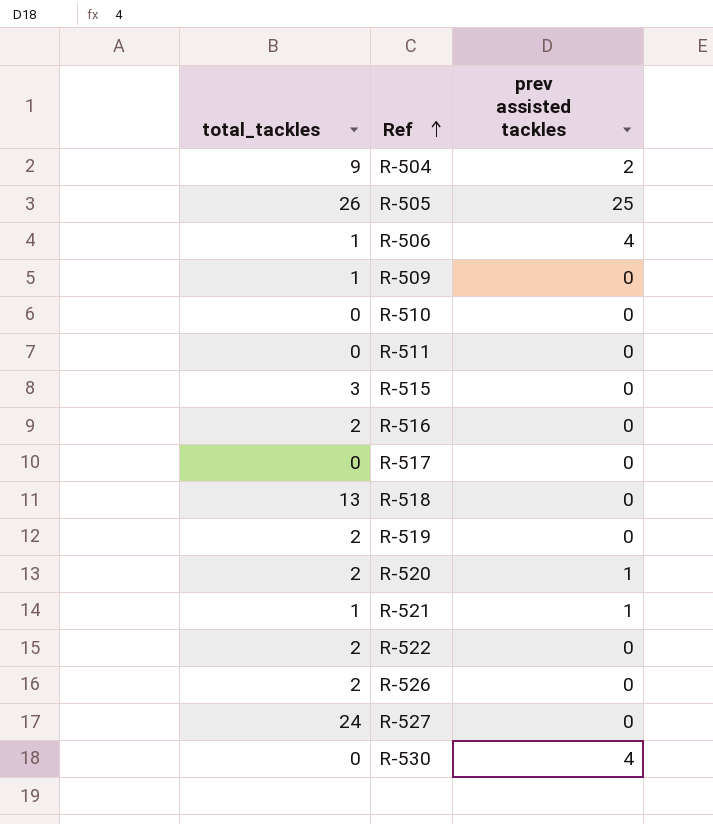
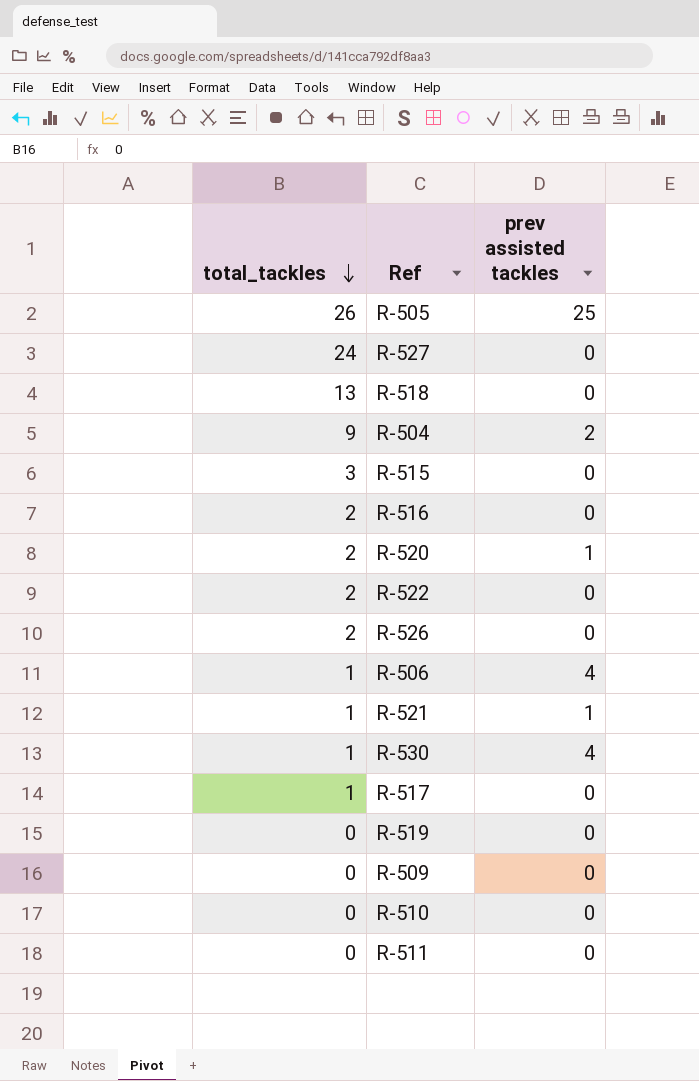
row order: Ref ascending -> total_tackles descending
R-530 | total_tackles: 0 -> 1
R-517 | total_tackles: 0 -> 1
R-519 | total_tackles: 2 -> 0
R-509 | total_tackles: 1 -> 0

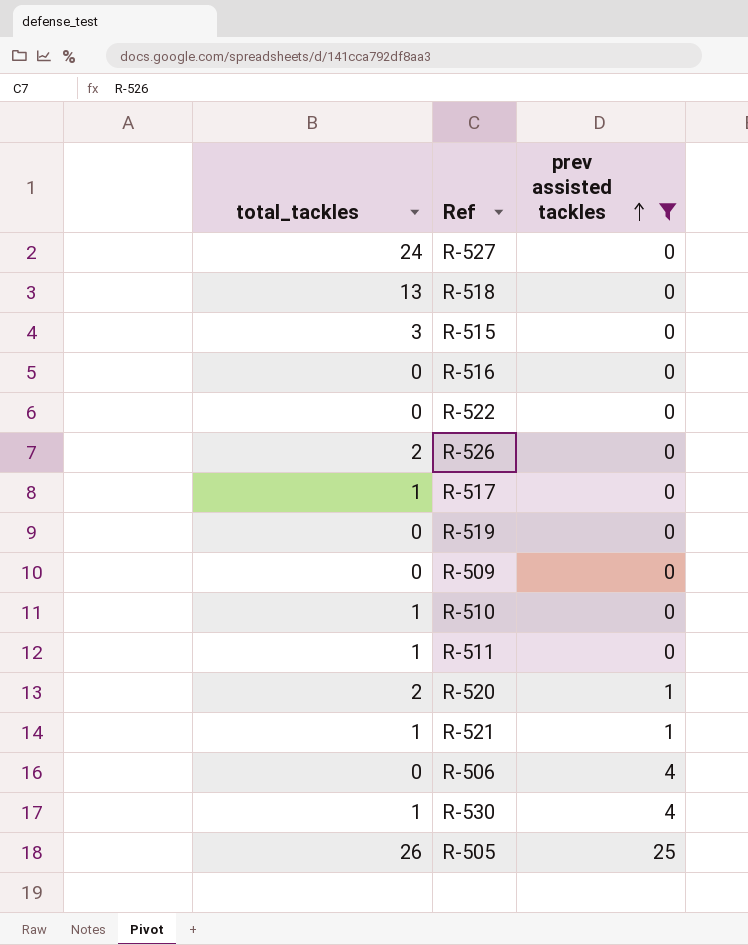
filter: none -> prev assisted tackles != 2
row order: total_tackles descending -> prev assisted tackles ascending
R-516 | total_tackles: 2 -> 0
R-522 | total_tackles: 2 -> 0
R-510 | total_tackles: 0 -> 1
R-511 | total_tackles: 0 -> 1
R-506 | total_tackles: 1 -> 0

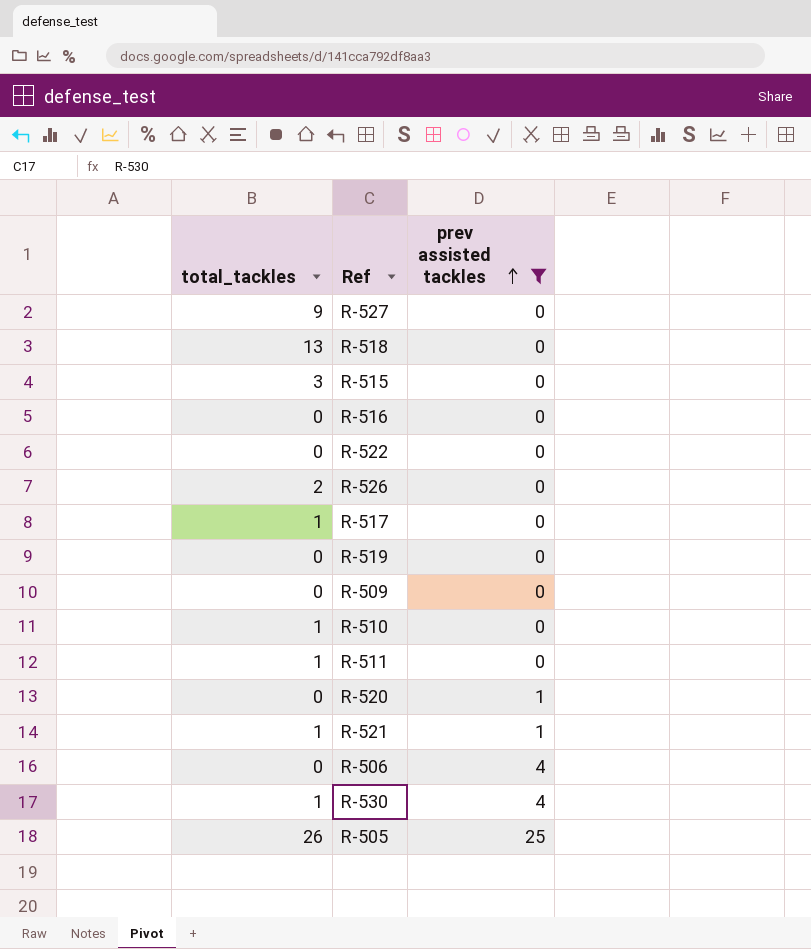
R-527 | total_tackles: 24 -> 9
R-520 | total_tackles: 2 -> 0

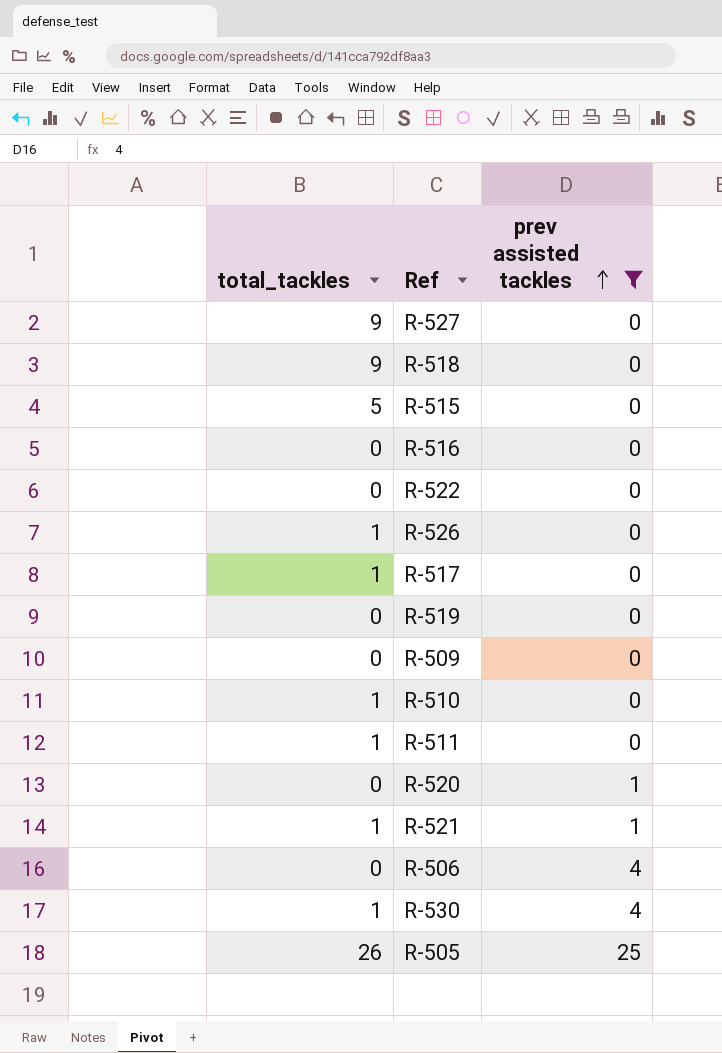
R-518 | total_tackles: 13 -> 9
R-515 | total_tackles: 3 -> 5
R-526 | total_tackles: 2 -> 1

